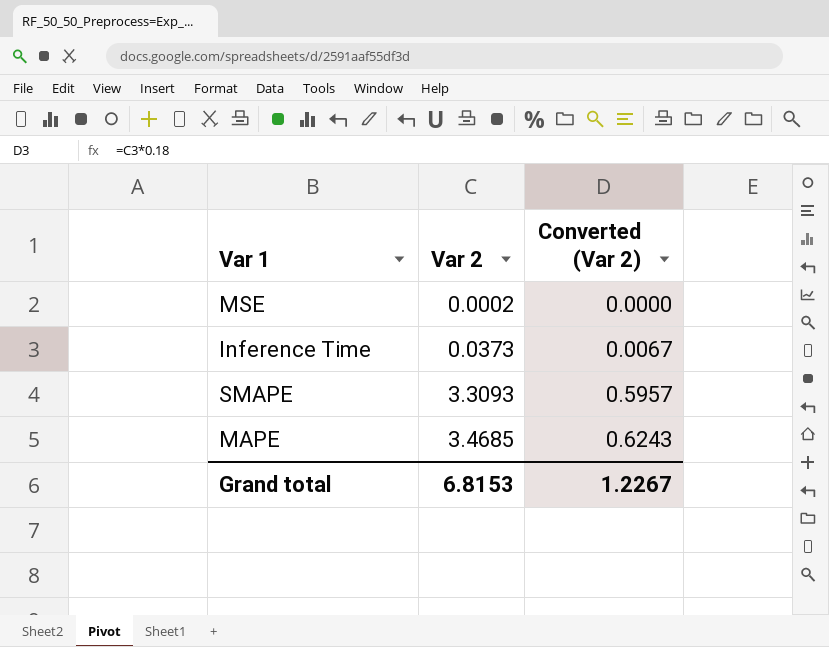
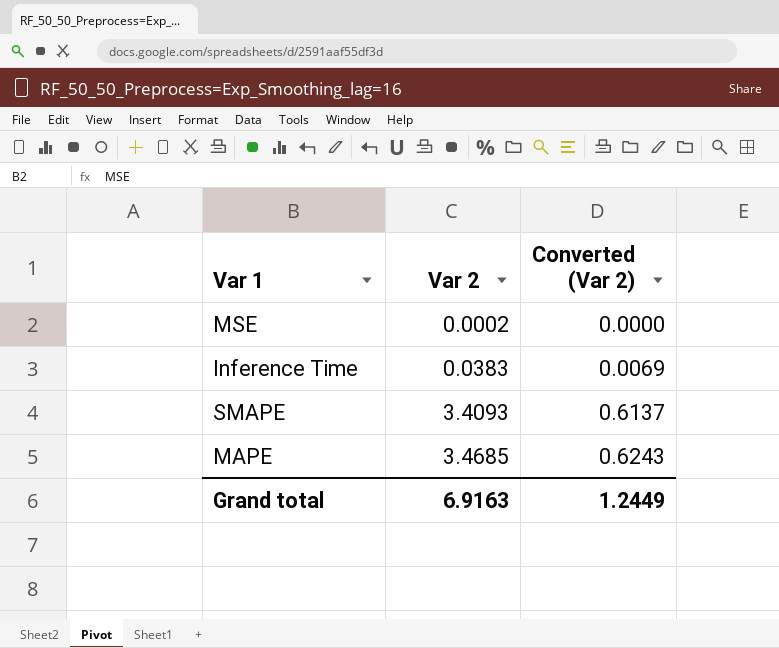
Inference Time | Var 2: 0.0373 -> 0.0383
Inference Time | Converted (Var 2): 0.0067 -> 0.0069
SMAPE | Var 2: 3.3093 -> 3.4093
SMAPE | Converted (Var 2): 0.5957 -> 0.6137
Grand total | Var 2: 6.8153 -> 6.9163
Grand total | Converted (Var 2): 1.2267 -> 1.2449

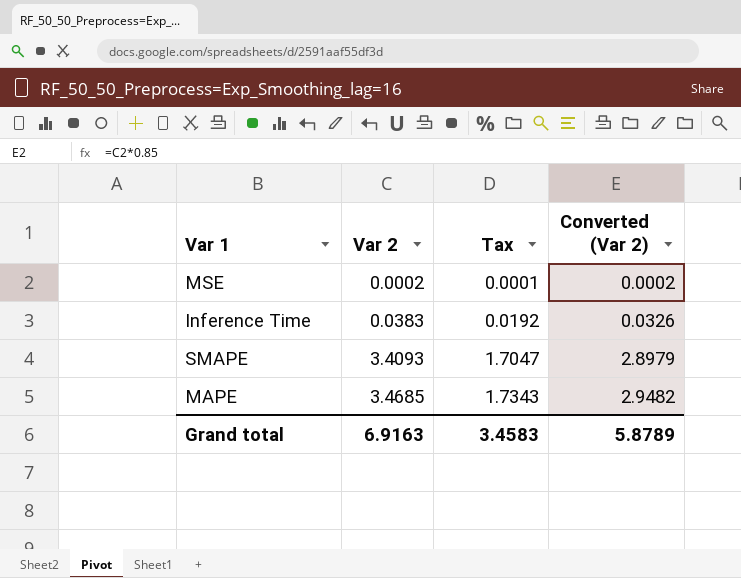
column Tax | formula: none -> [Var 2] * 0.5
column Converted (Var 2) | formula: [Var 2] * 0.18 -> [Var 2] * 0.85
Grand total | Converted (Var 2): 1.2449 -> 5.8789

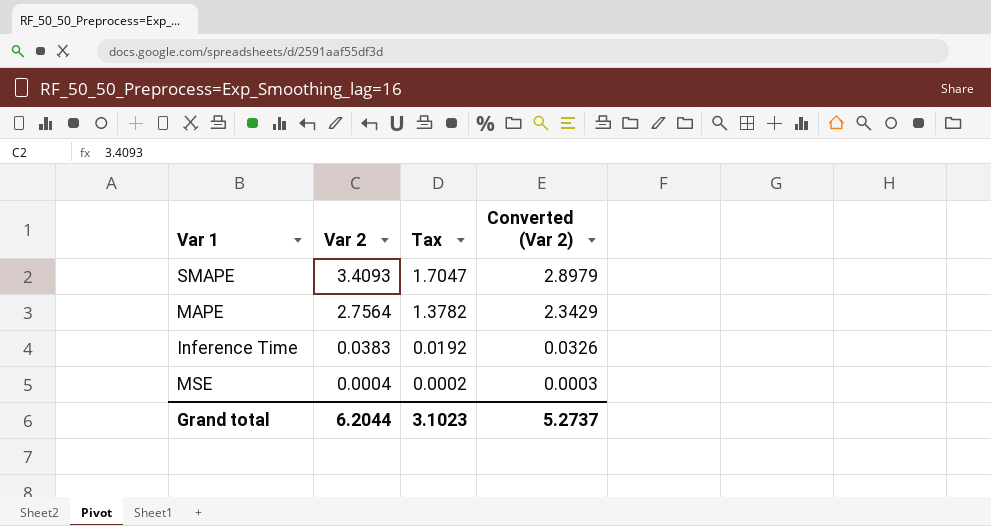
row order: Var 2 ascending -> Var 2 descending
MAPE | Var 2: 3.4685 -> 2.7564
MAPE | Tax: 1.7343 -> 1.3782
MAPE | Converted (Var 2): 2.9482 -> 2.3429
MSE | Var 2: 0.0002 -> 0.0004
MSE | Tax: 0.0001 -> 0.0002
MSE | Converted (Var 2): 0.0002 -> 0.0003
Grand total | Var 2: 6.9163 -> 6.2044
Grand total | Tax: 3.4583 -> 3.1023
Grand total | Converted (Var 2): 5.8789 -> 5.2737

